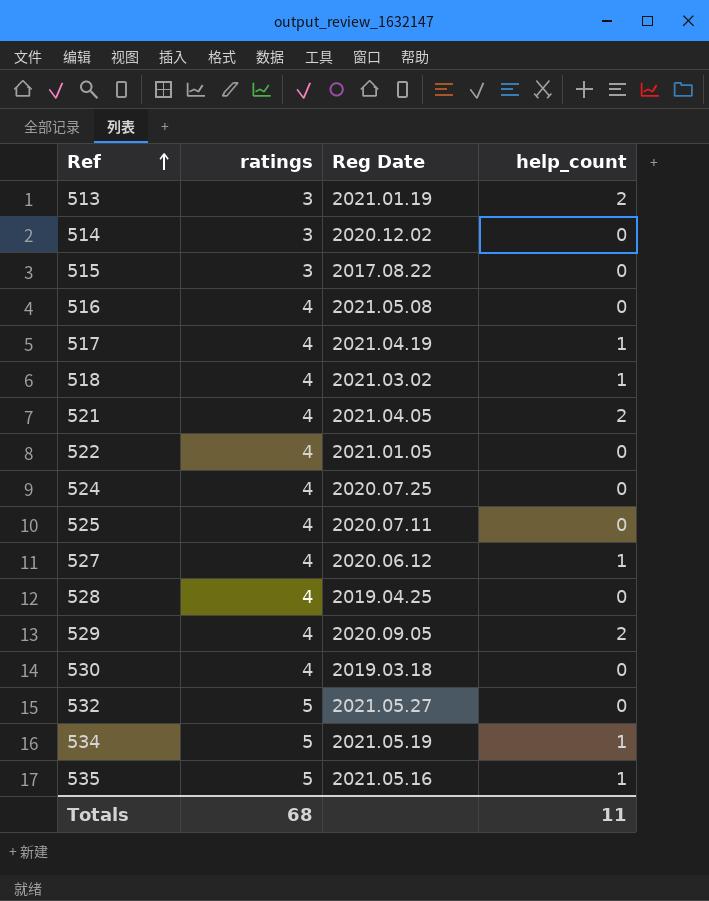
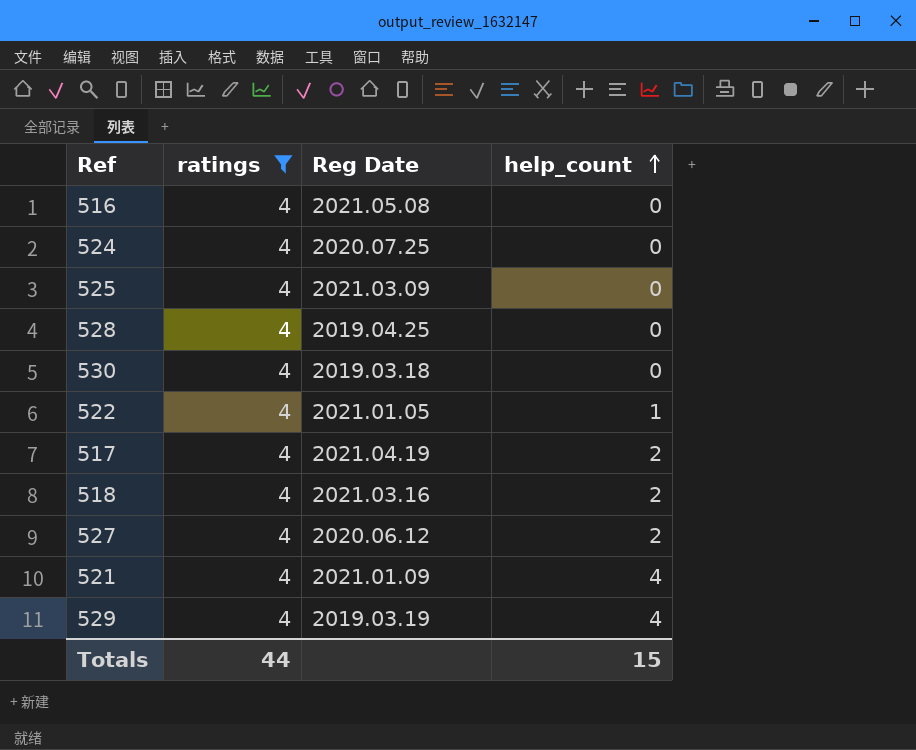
filter: none -> ratings = 4
row order: Ref ascending -> help_count ascending
525 | Reg Date: 2020.07.11 -> 2021.03.09
522 | help_count: 0 -> 1
517 | help_count: 1 -> 2
518 | Reg Date: 2021.03.02 -> 2021.03.16
518 | help_count: 1 -> 2
527 | help_count: 1 -> 2
521 | Reg Date: 2021.04.05 -> 2021.01.09
521 | help_count: 2 -> 4
529 | Reg Date: 2020.09.05 -> 2019.03.19
529 | help_count: 2 -> 4
Totals | ratings: 68 -> 44
Totals | help_count: 11 -> 15

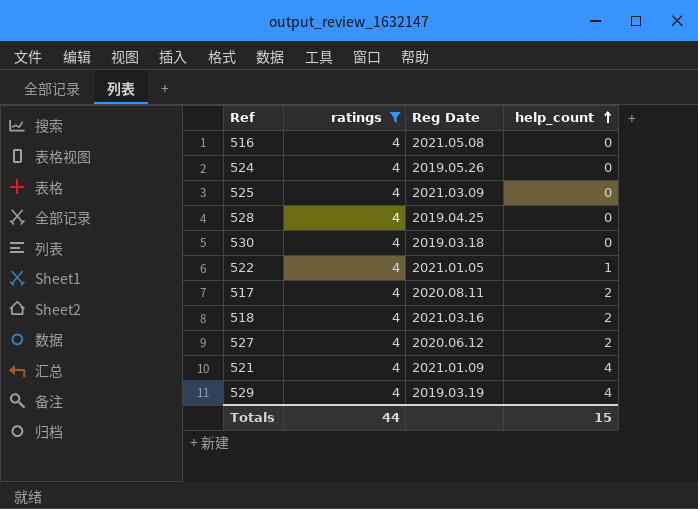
524 | Reg Date: 2020.07.25 -> 2019.05.26
517 | Reg Date: 2021.04.19 -> 2020.08.11

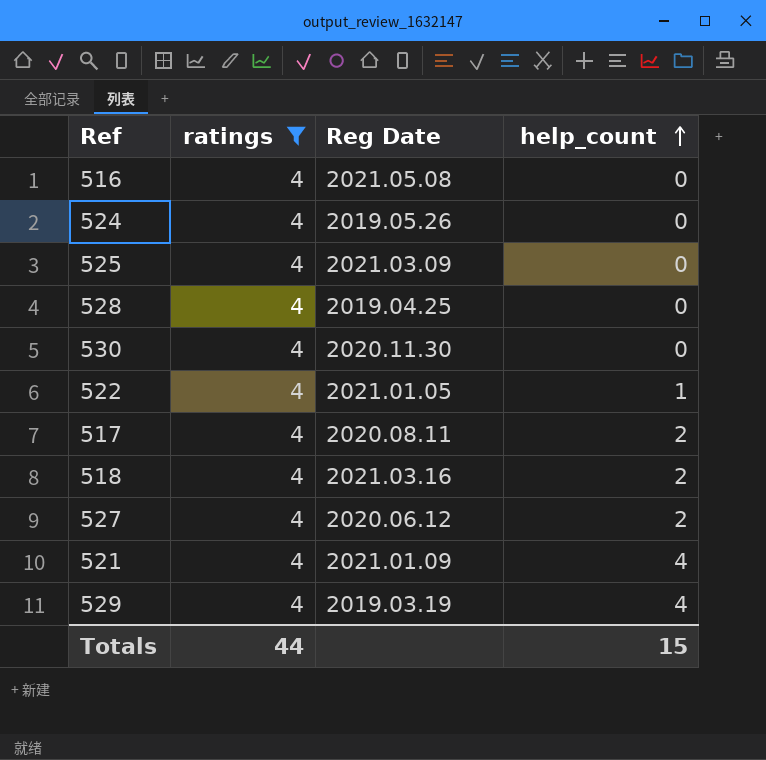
530 | Reg Date: 2019.03.18 -> 2020.11.30

